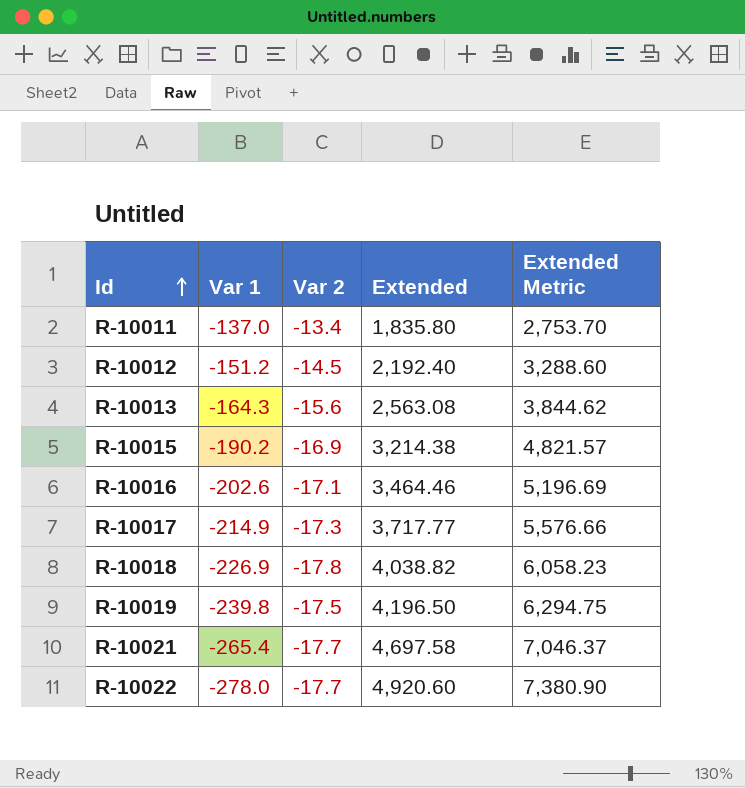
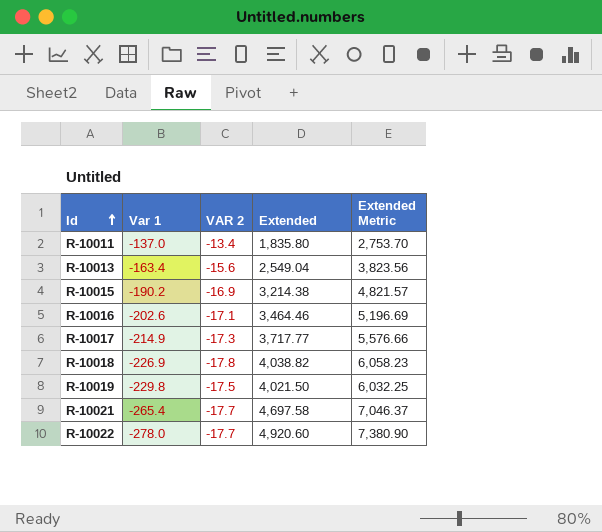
column name: Var 2 -> VAR 2
row R-10012: -151.2 | -14.5 | 2,192.40 | 3,288.60 -> none
R-10013 | Var 1: -164.3 -> -163.4
R-10013 | Extended: 2,563.08 -> 2,549.04
R-10013 | Extended Metric: 3,844.62 -> 3,823.56
R-10019 | Var 1: -239.8 -> -229.8
R-10019 | Extended: 4,196.50 -> 4,021.50
R-10019 | Extended Metric: 6,294.75 -> 6,032.25

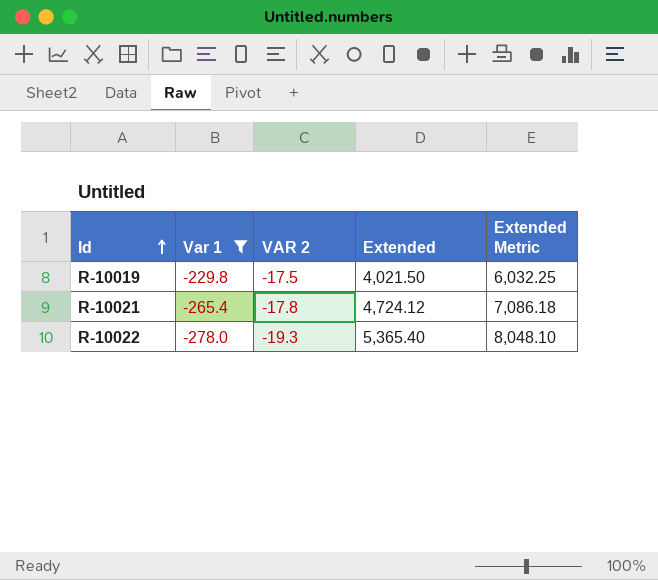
filter: none -> Var 1 <= -229.8
R-10021 | VAR 2: -17.7 -> -17.8
R-10021 | Extended: 4,697.58 -> 4,724.12
R-10021 | Extended Metric: 7,046.37 -> 7,086.18
R-10022 | VAR 2: -17.7 -> -19.3
R-10022 | Extended: 4,920.60 -> 5,365.40
R-10022 | Extended Metric: 7,380.90 -> 8,048.10

